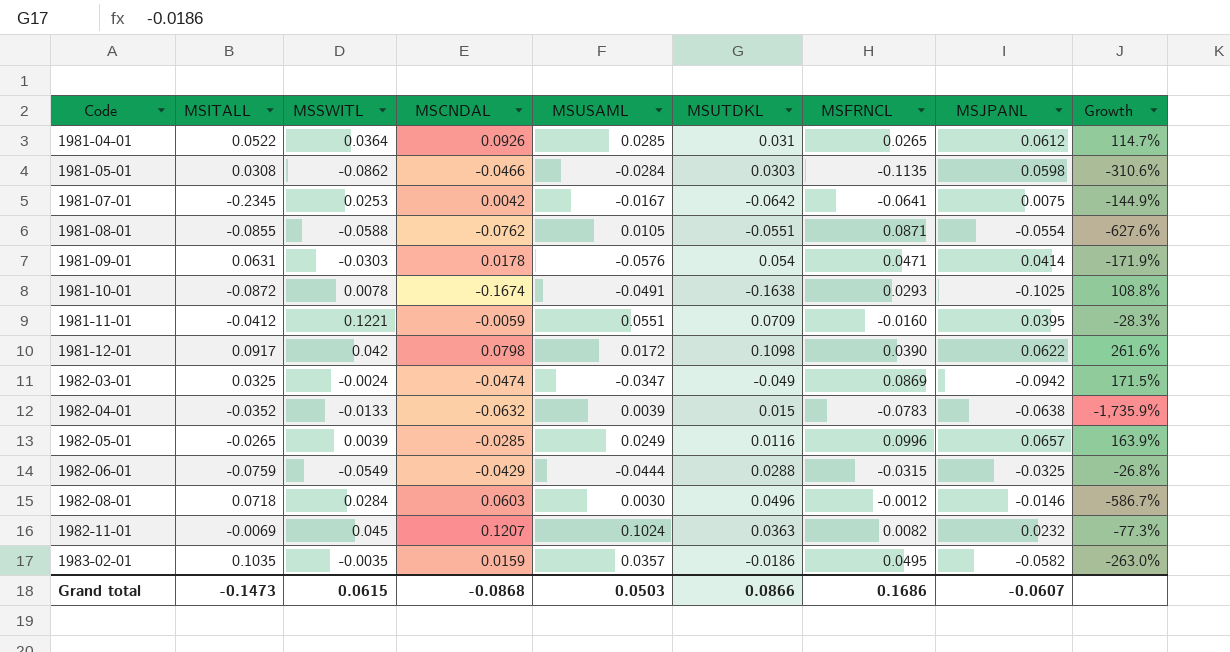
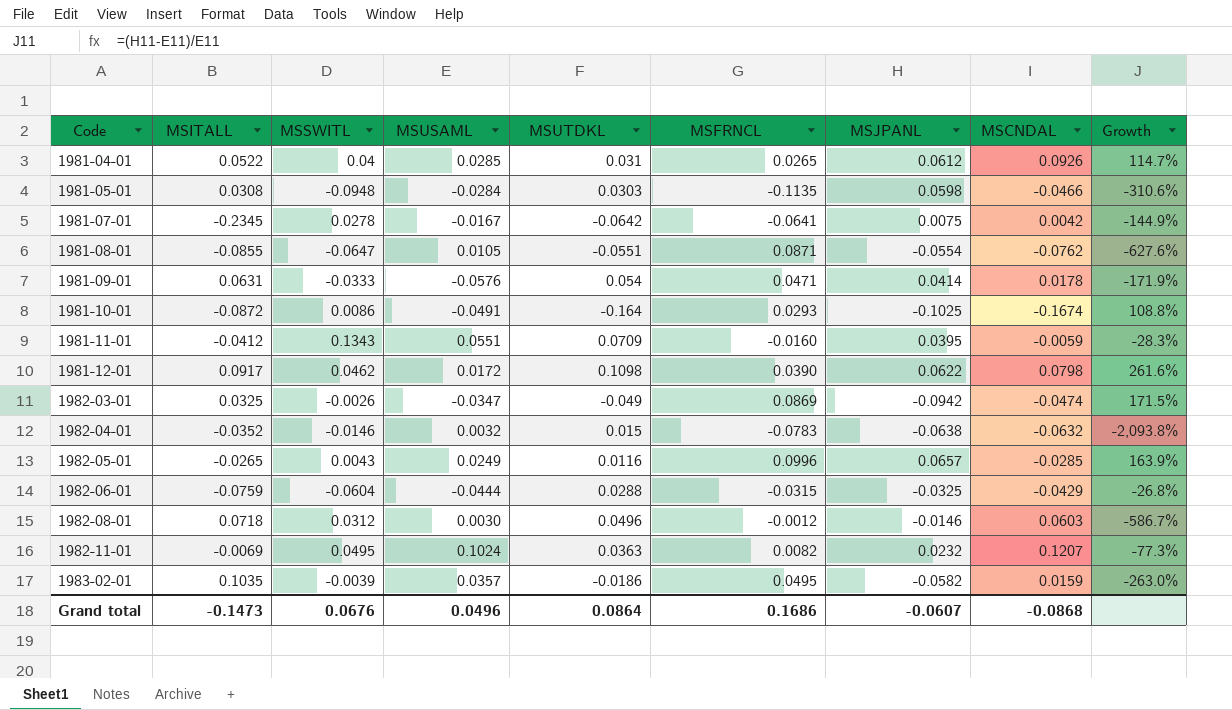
column MSCNDAL | position: 4 -> 8
1981-04-01 | MSSWITL: 0.0364 -> 0.04
1981-05-01 | MSSWITL: -0.0862 -> -0.0948
1981-07-01 | MSSWITL: 0.0253 -> 0.0278
1981-08-01 | MSSWITL: -0.0588 -> -0.0647
1981-09-01 | MSSWITL: -0.0303 -> -0.0333
1981-10-01 | MSSWITL: 0.0078 -> 0.0086
1981-10-01 | MSUTDKL: -0.1638 -> -0.164
1981-11-01 | MSSWITL: 0.1221 -> 0.1343
1981-12-01 | MSSWITL: 0.042 -> 0.0462
1982-03-01 | MSSWITL: -0.0024 -> -0.0026
1982-04-01 | MSSWITL: -0.0133 -> -0.0146
1982-04-01 | MSUSAML: 0.0039 -> 0.0032
1982-04-01 | Growth: -1,735.9% -> -2,093.8%
1982-05-01 | MSSWITL: 0.0039 -> 0.0043
1982-06-01 | MSSWITL: -0.0549 -> -0.0604
1982-08-01 | MSSWITL: 0.0284 -> 0.0312
1982-11-01 | MSSWITL: 0.045 -> 0.0495
1983-02-01 | MSSWITL: -0.0035 -> -0.0039
Grand total | MSSWITL: 0.0615 -> 0.0676
Grand total | MSUSAML: 0.0503 -> 0.0496
Grand total | MSUTDKL: 0.0866 -> 0.0864

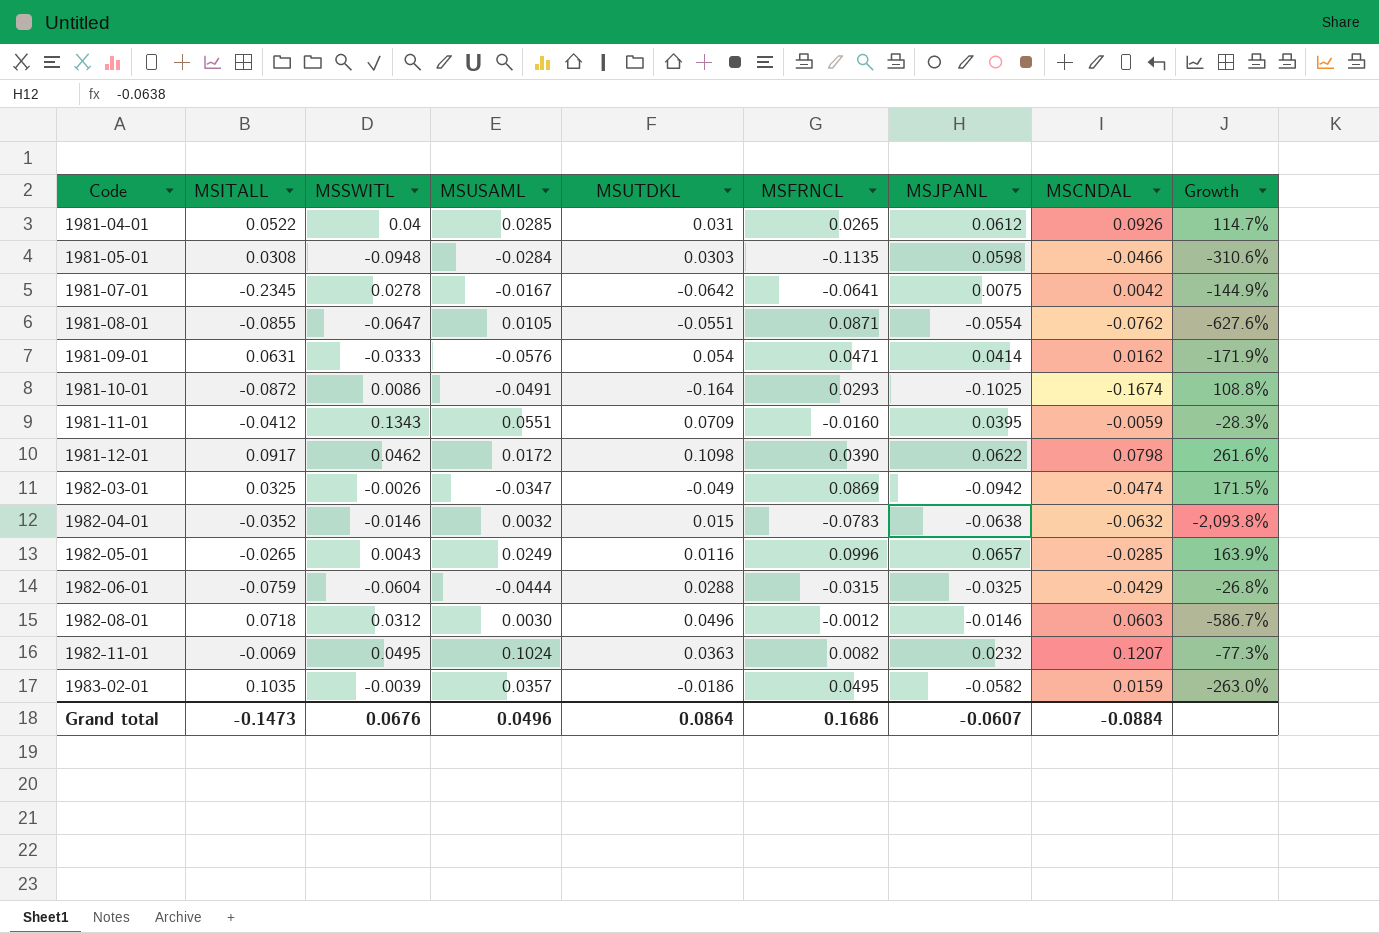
1981-09-01 | MSCNDAL: 0.0178 -> 0.0162
Grand total | MSCNDAL: -0.0868 -> -0.0884

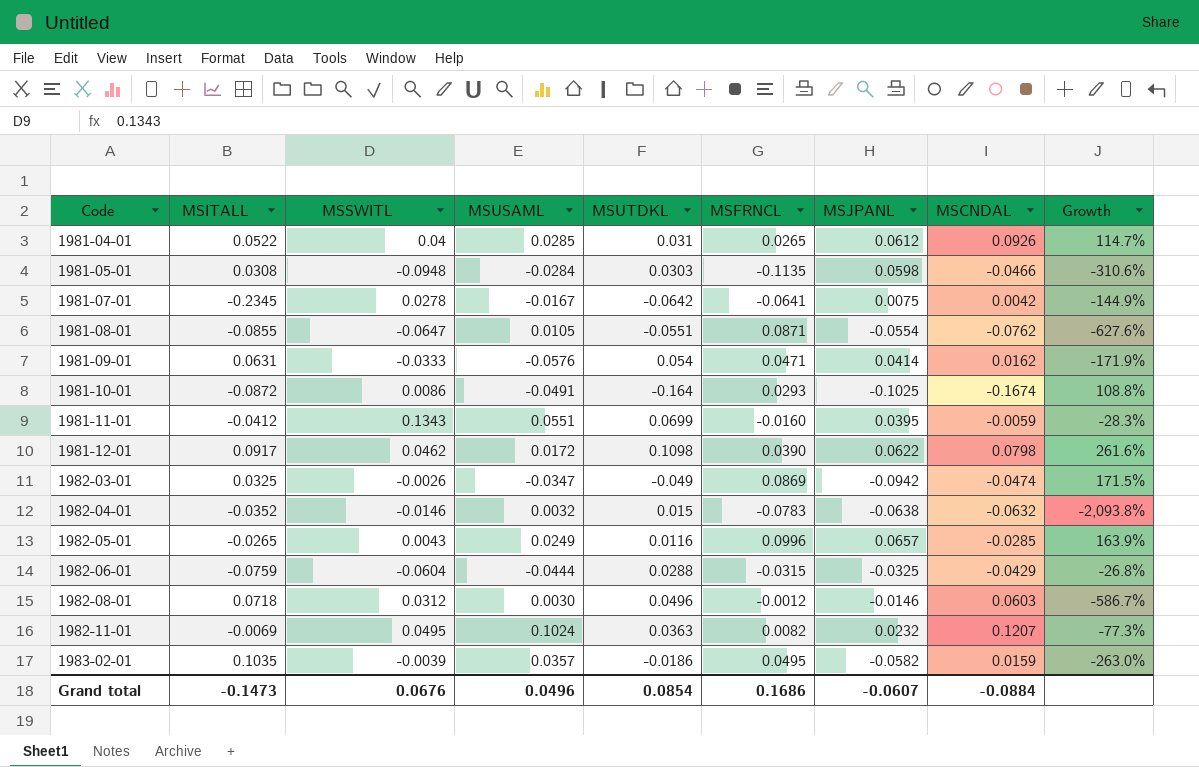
1981-11-01 | MSUTDKL: 0.0709 -> 0.0699
Grand total | MSUTDKL: 0.0864 -> 0.0854

